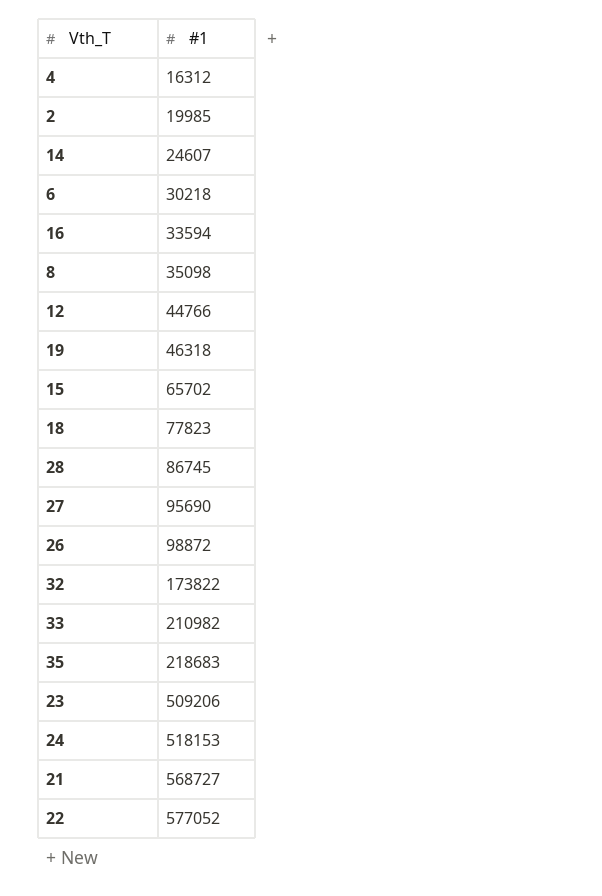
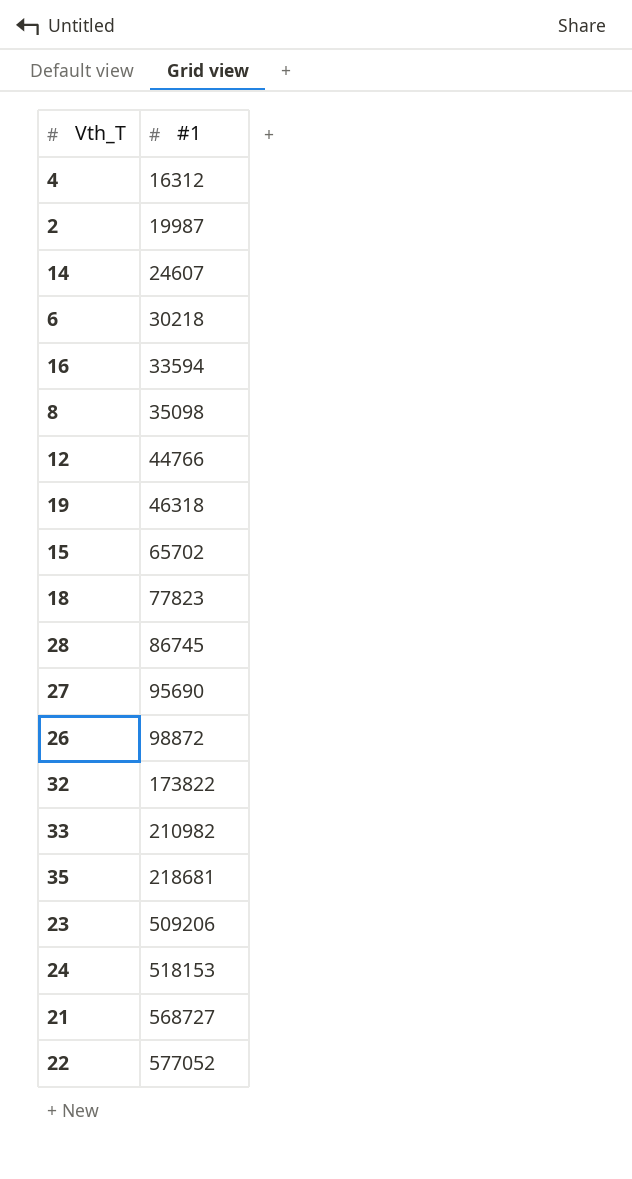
2 | #1: 19985 -> 19987
35 | #1: 218683 -> 218681

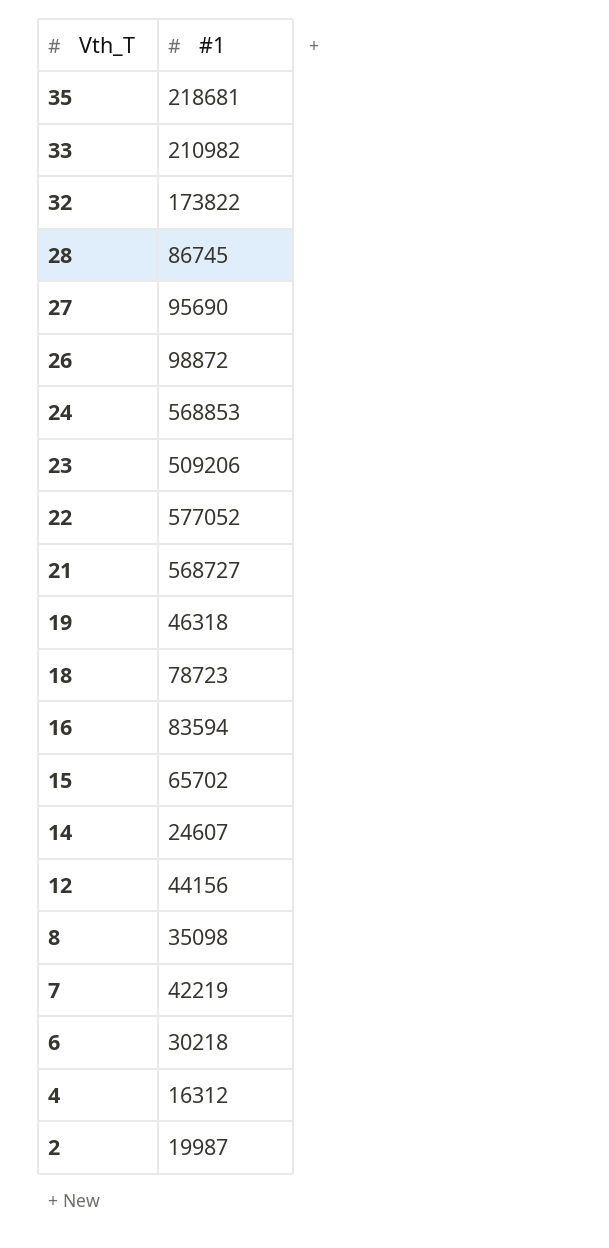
row order: #1 ascending -> Vth_T descending
24 | #1: 518153 -> 568853
18 | #1: 77823 -> 78723
16 | #1: 33594 -> 83594
12 | #1: 44766 -> 44156
row 7: none -> 42219

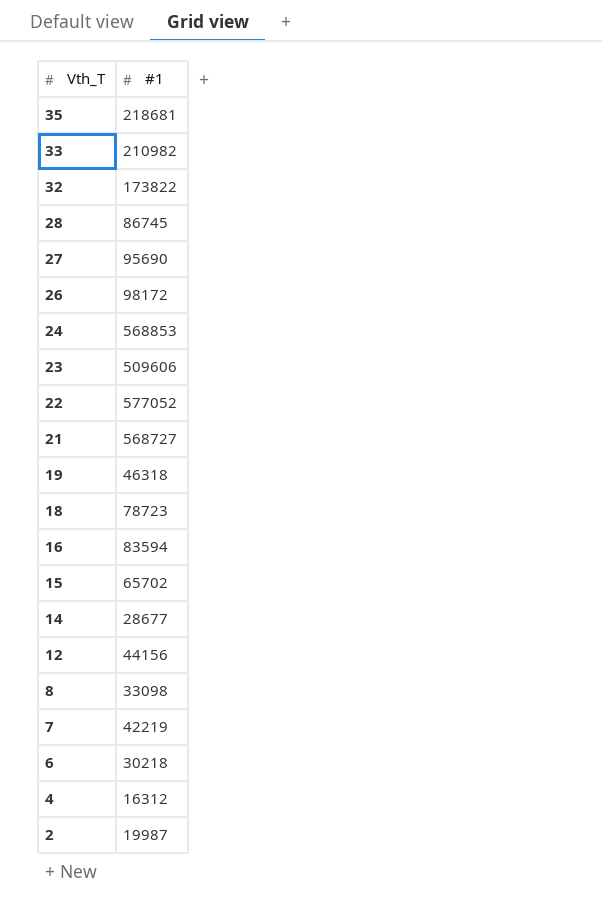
26 | #1: 98872 -> 98172
23 | #1: 509206 -> 509606
14 | #1: 24607 -> 28677
8 | #1: 35098 -> 33098

